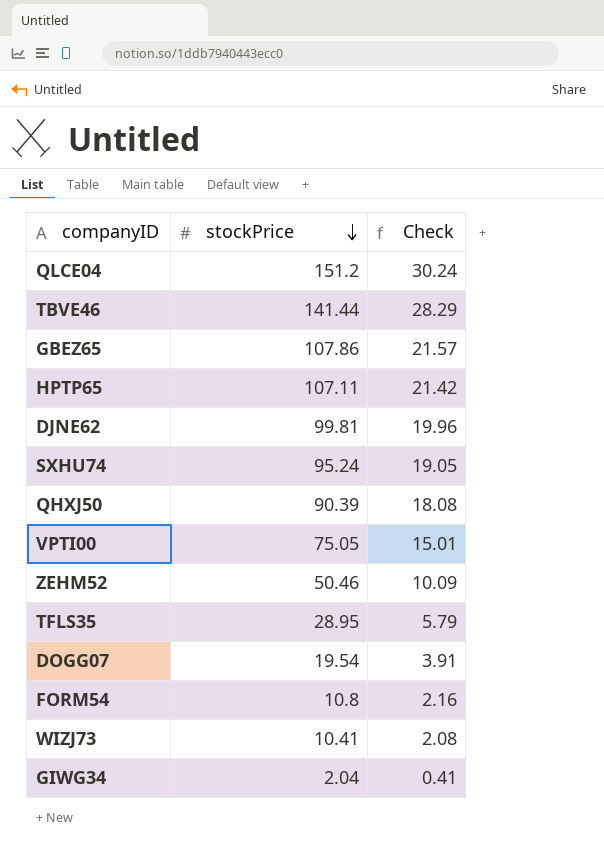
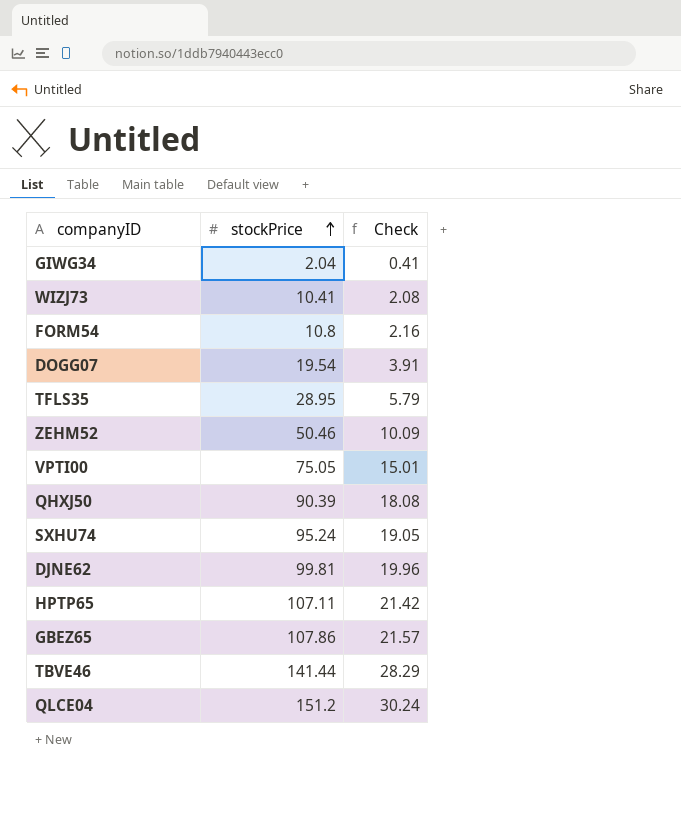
row order: stockPrice descending -> stockPrice ascending

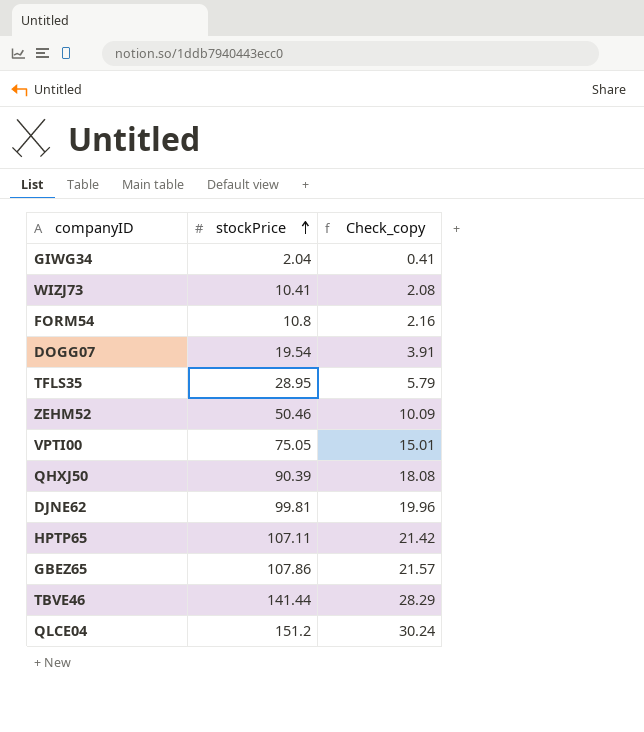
column name: Check -> Check_copy
row SXHU74: 95.24 | 19.05 -> none

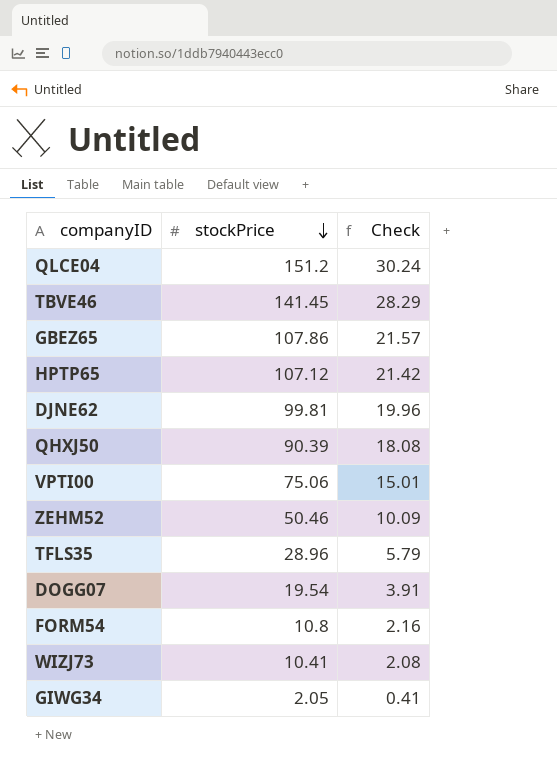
row order: stockPrice ascending -> stockPrice descending
column name: Check_copy -> Check
TBVE46 | stockPrice: 141.44 -> 141.45
HPTP65 | stockPrice: 107.11 -> 107.12
VPTI00 | stockPrice: 75.05 -> 75.06
TFLS35 | stockPrice: 28.95 -> 28.96
GIWG34 | stockPrice: 2.04 -> 2.05

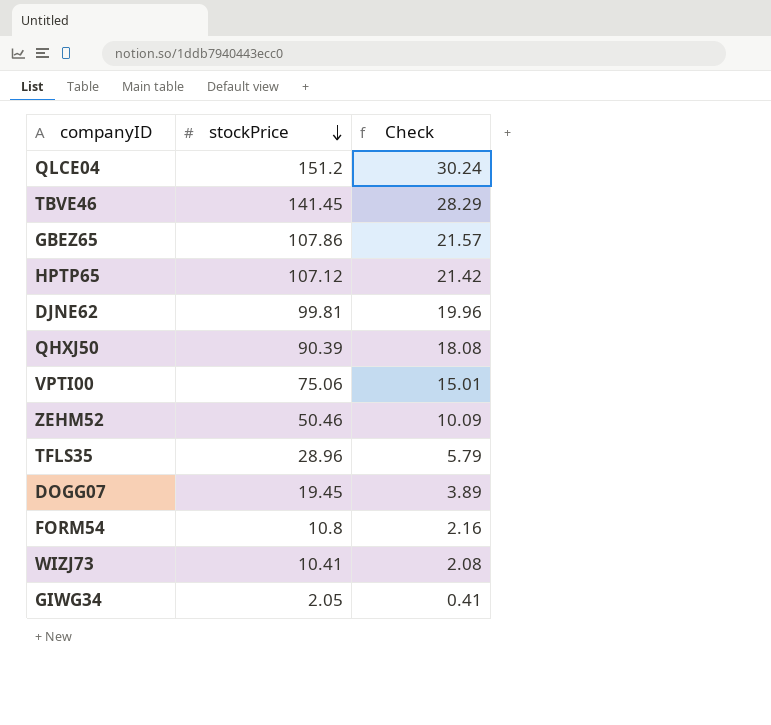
DOGG07 | stockPrice: 19.54 -> 19.45
DOGG07 | Check: 3.91 -> 3.89

